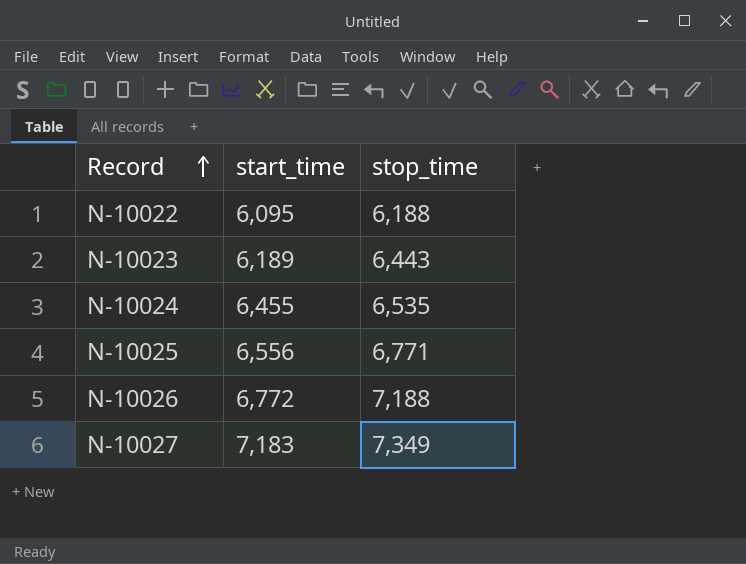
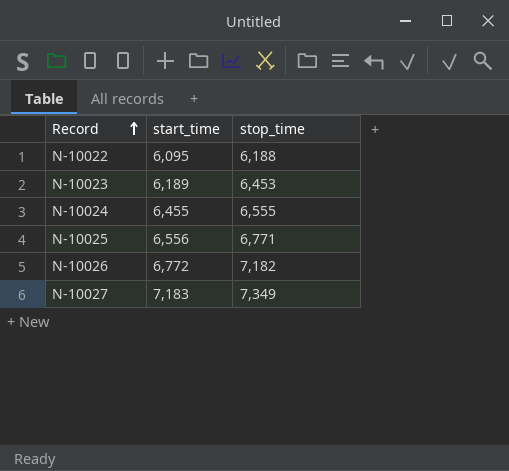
N-10023 | stop_time: 6,443 -> 6,453
N-10024 | stop_time: 6,535 -> 6,555
N-10026 | stop_time: 7,188 -> 7,182

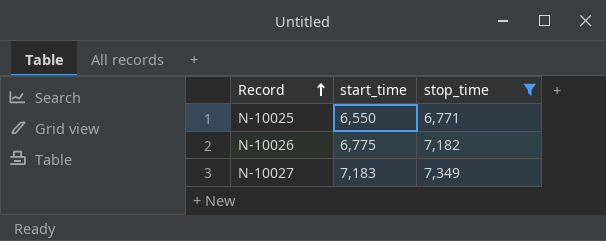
filter: none -> stop_time >= 6,771
N-10025 | start_time: 6,556 -> 6,550
N-10026 | start_time: 6,772 -> 6,775

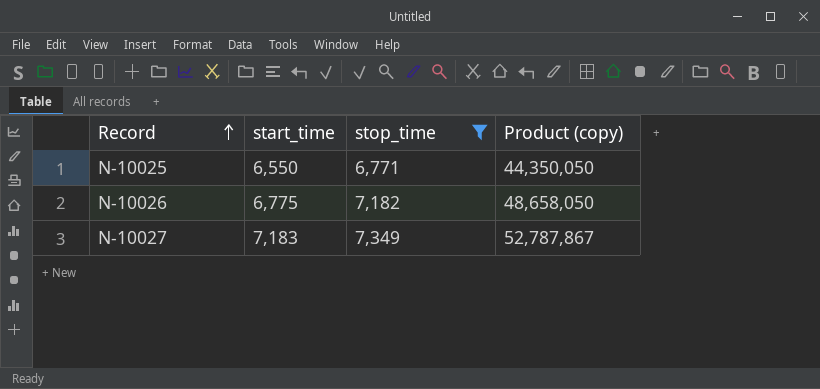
column Product (copy) | formula: none -> [start_time] * [stop_time]

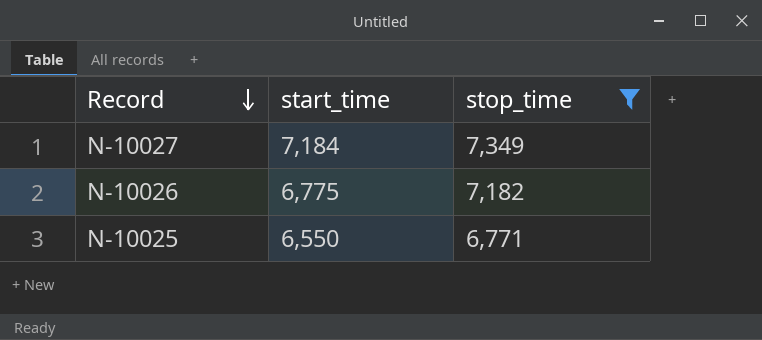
row order: Record ascending -> Record descending
column Product (copy) | formula: [start_time] * [stop_time] -> none
N-10027 | start_time: 7,183 -> 7,184

